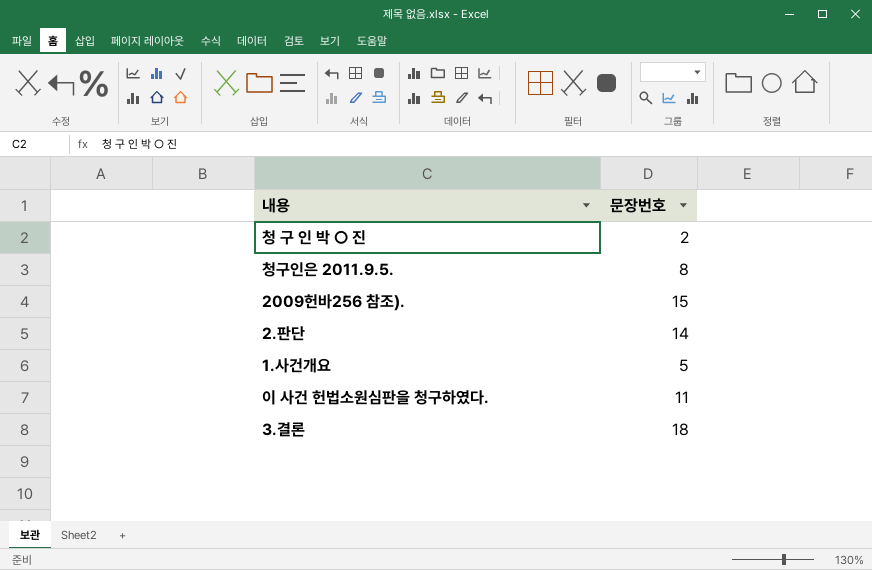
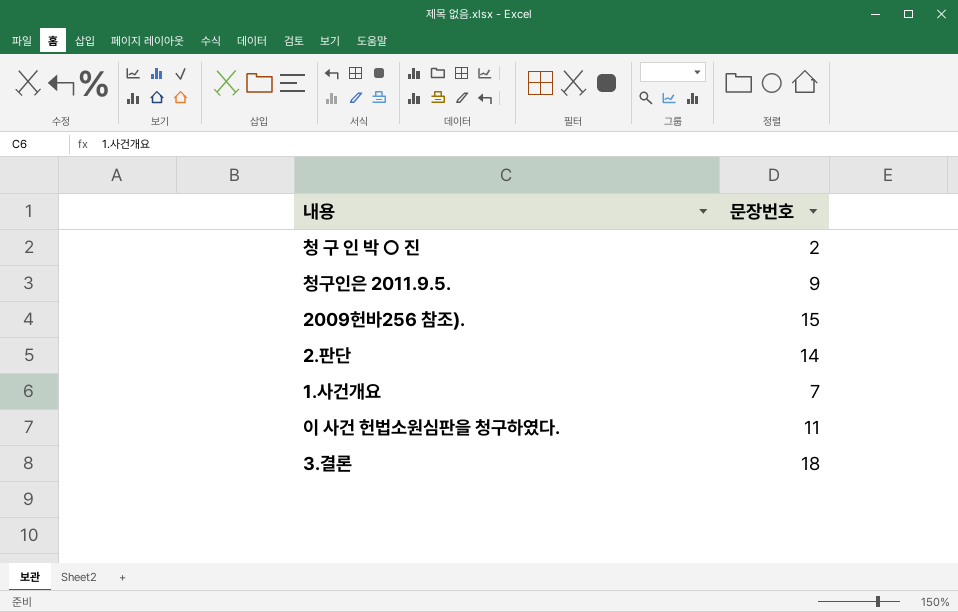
청구인은 2011.9.5. | 문장번호: 8 -> 9
1.사건개요 | 문장번호: 5 -> 7

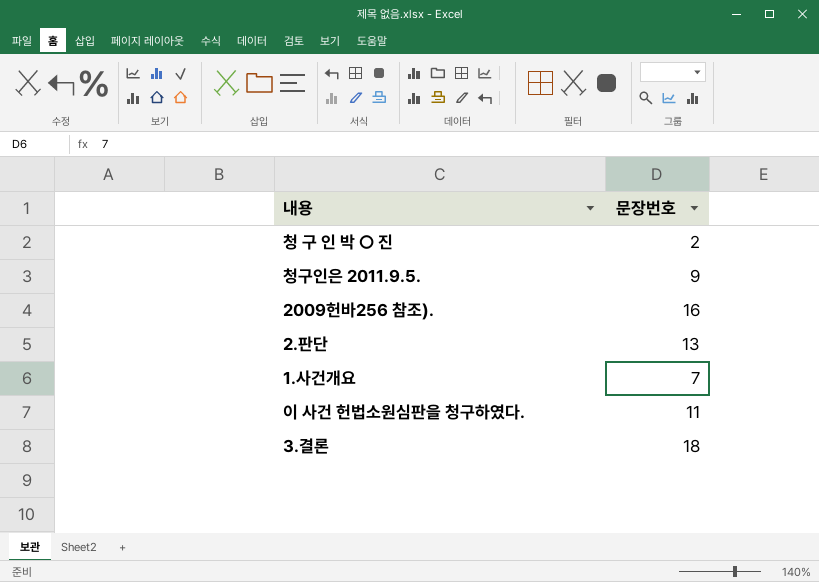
2009헌바256 참조). | 문장번호: 15 -> 16
2.판단 | 문장번호: 14 -> 13

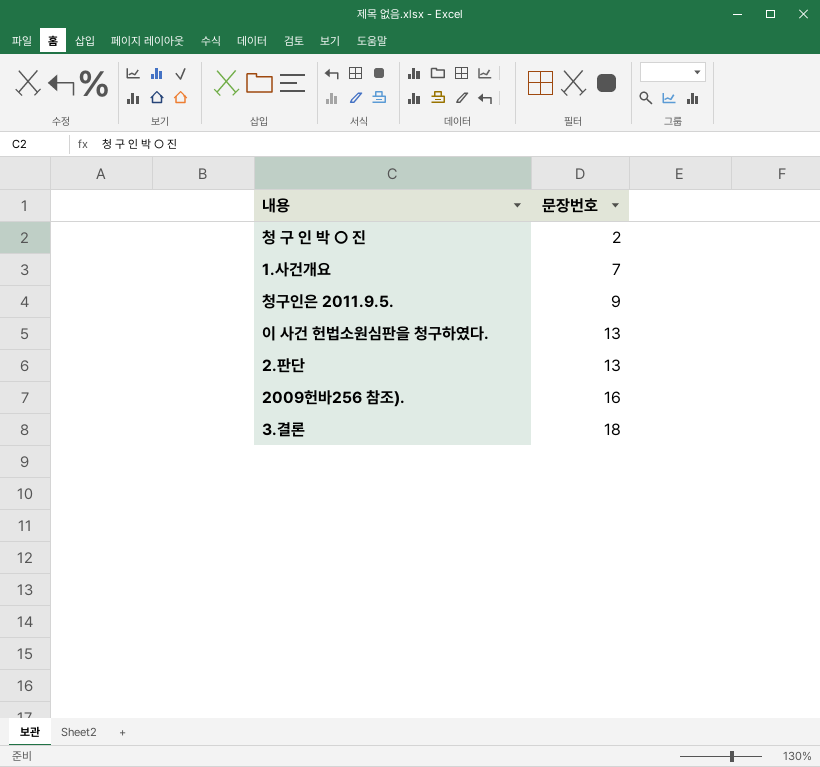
row order: none -> 문장번호 ascending
이 사건 헌법소원심판을 청구하였다. | 문장번호: 11 -> 13

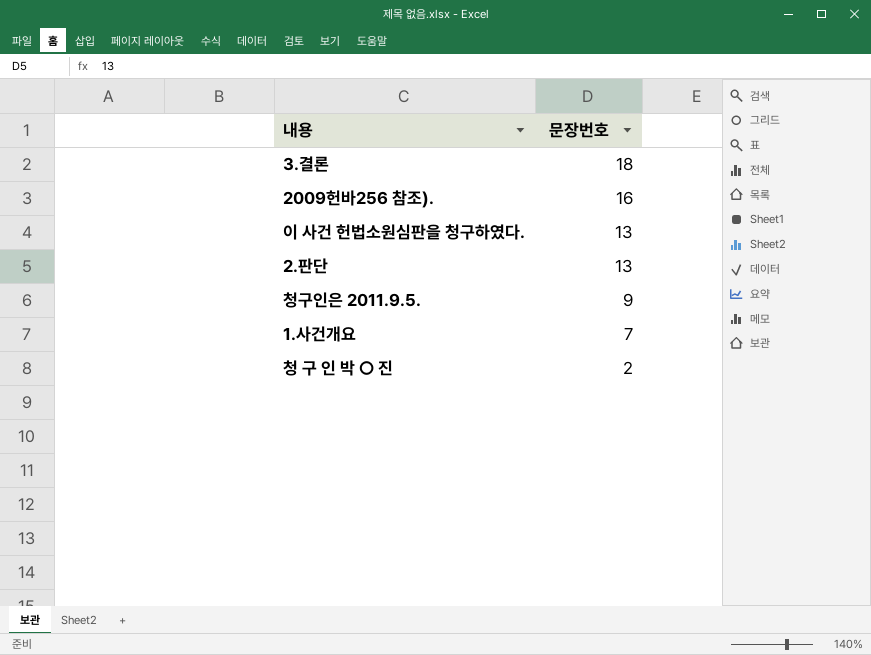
row order: 문장번호 ascending -> 문장번호 descending

